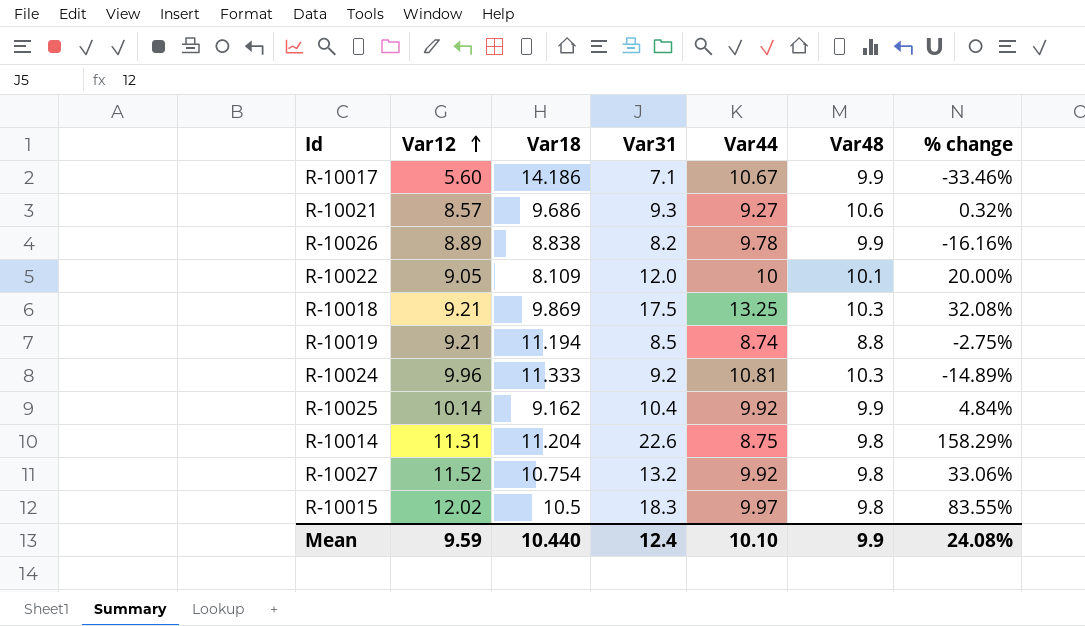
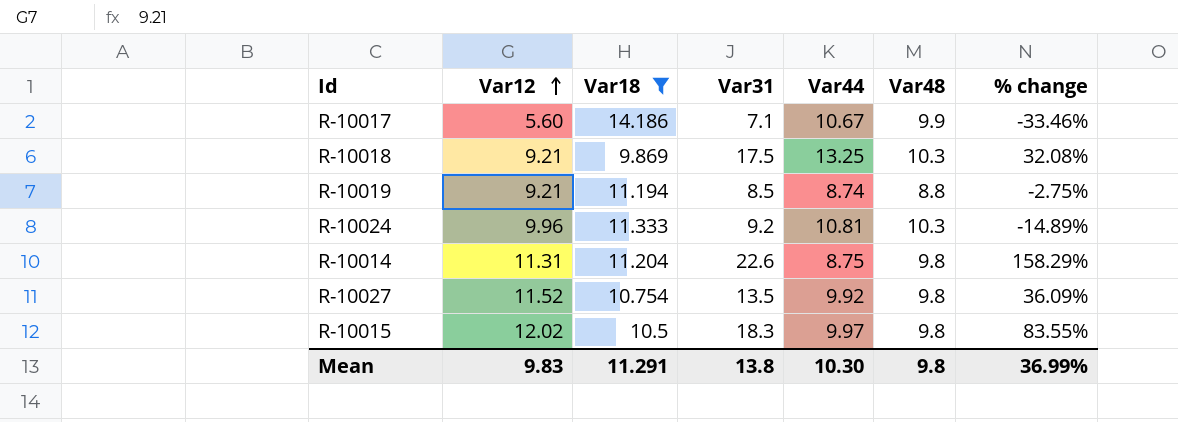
filter: none -> Var18 >= 9.869
R-10027 | Var31: 13.2 -> 13.5
R-10027 | % change: 33.06% -> 36.09%
Mean | Var12: 9.59 -> 9.83
Mean | Var18: 10.440 -> 11.291
Mean | Var31: 12.4 -> 13.8
Mean | Var44: 10.10 -> 10.30
Mean | Var48: 9.9 -> 9.8
Mean | % change: 24.08% -> 36.99%

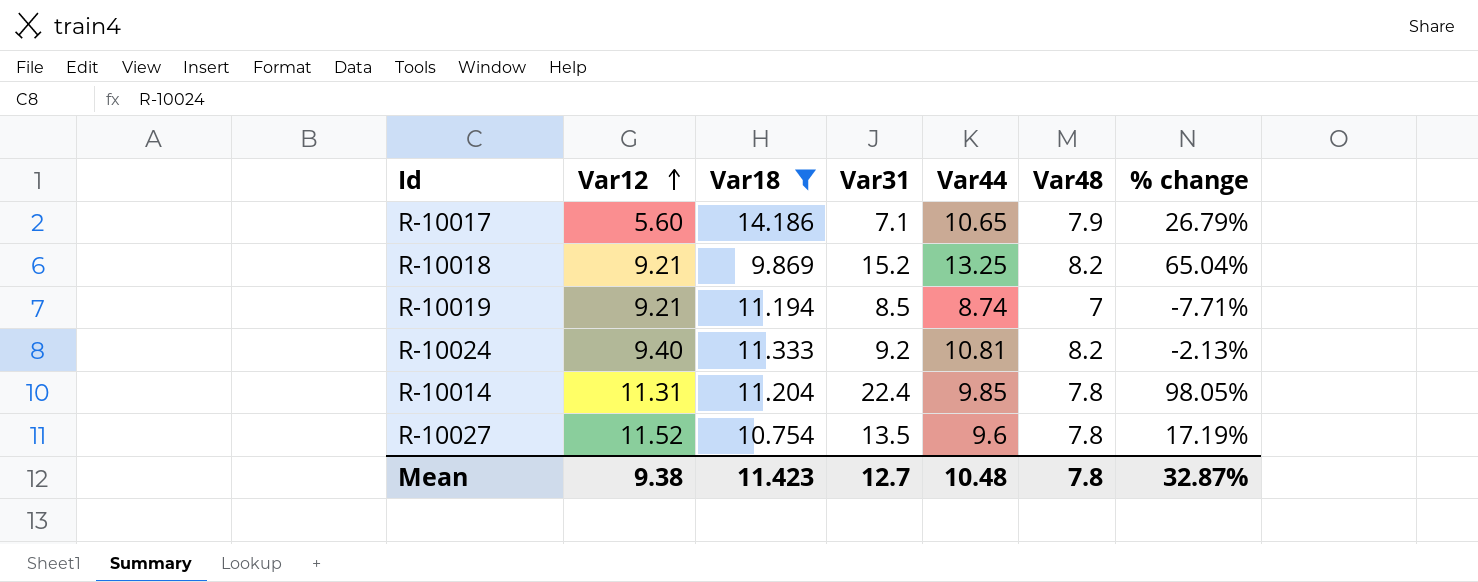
column % change | formula: ([Var31] - [Var44]) / [Var44] -> ([Var31] - [Var12]) / [Var12]
row R-10015: 12.02 | 10.5 | 18.3 | 9.97 | 9.8 | 83.55% -> none
R-10017 | Var44: 10.67 -> 10.65
R-10017 | Var48: 9.9 -> 7.9
R-10018 | Var31: 17.5 -> 15.2
R-10018 | Var48: 10.3 -> 8.2
R-10019 | Var48: 8.8 -> 7
R-10024 | Var12: 9.96 -> 9.40
R-10024 | Var48: 10.3 -> 8.2
R-10014 | Var31: 22.6 -> 22.4
R-10014 | Var44: 8.75 -> 9.85
R-10014 | Var48: 9.8 -> 7.8
R-10027 | Var44: 9.92 -> 9.6
R-10027 | Var48: 9.8 -> 7.8
Mean | Var12: 9.83 -> 9.38
Mean | Var18: 11.291 -> 11.423
Mean | Var31: 13.8 -> 12.7
Mean | Var44: 10.30 -> 10.48
Mean | Var48: 9.8 -> 7.8
Mean | % change: 36.99% -> 32.87%

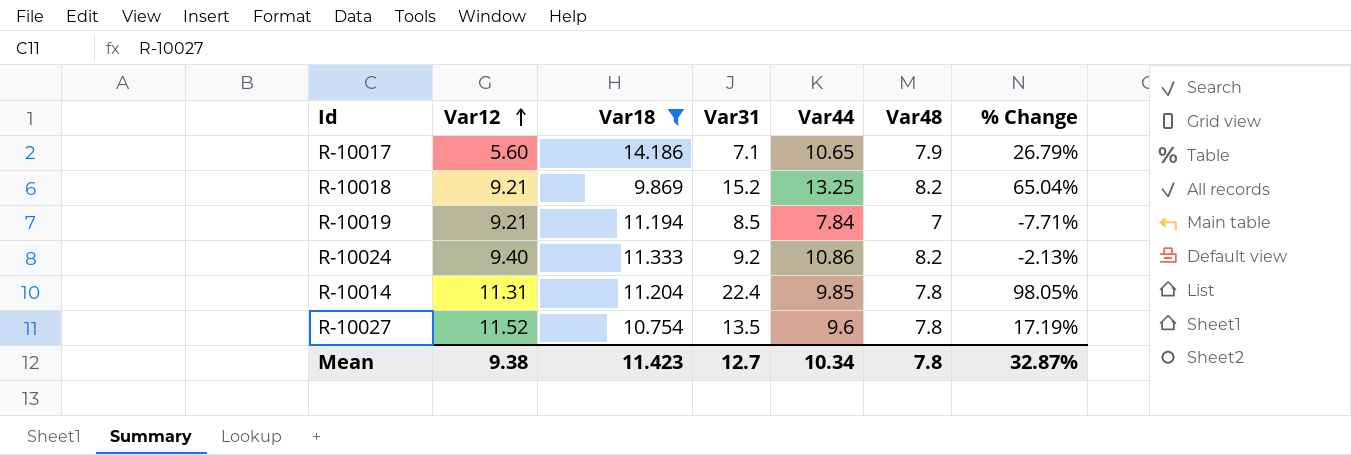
column name: % change -> % Change
R-10019 | Var44: 8.74 -> 7.84
R-10024 | Var44: 10.81 -> 10.86
Mean | Var44: 10.48 -> 10.34

